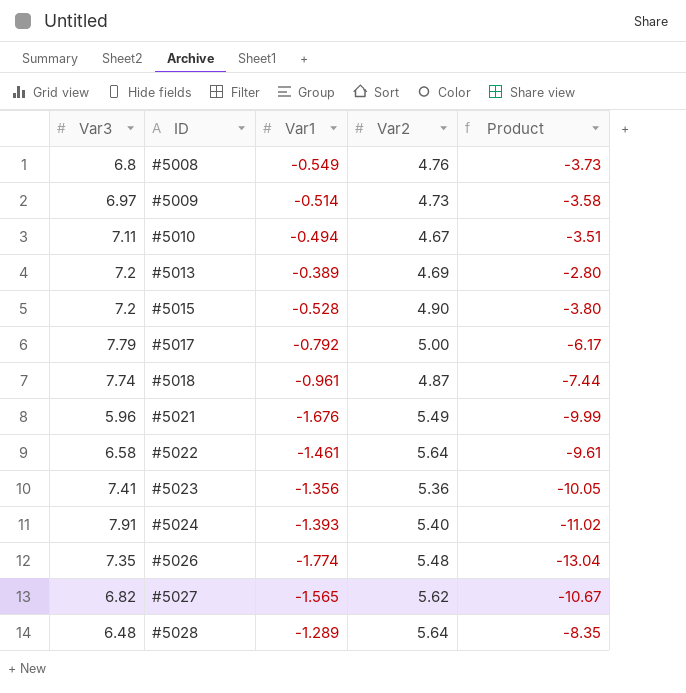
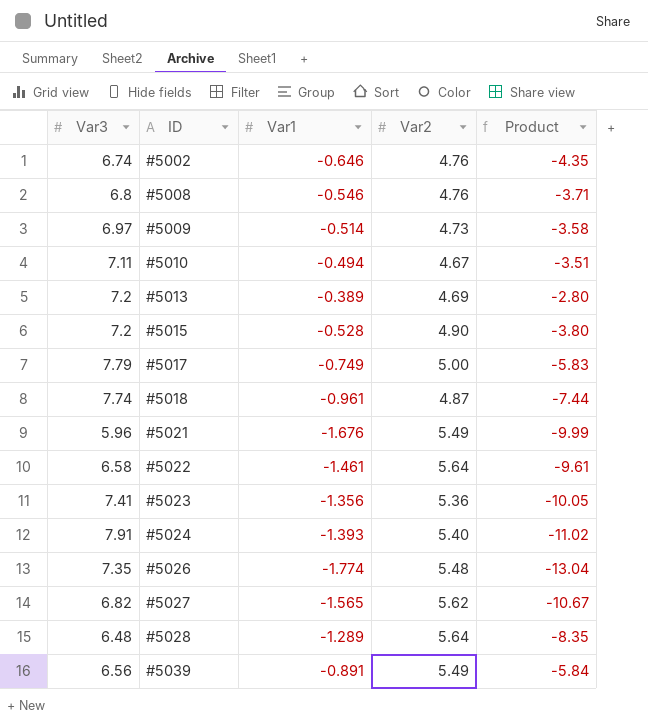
row #5002: none -> 6.74 | -0.646 | 4.76 | -4.35
#5008 | Var1: -0.549 -> -0.546
#5008 | Product: -3.73 -> -3.71
#5017 | Var1: -0.792 -> -0.749
#5017 | Product: -6.17 -> -5.83
row #5039: none -> 6.56 | -0.891 | 5.49 | -5.84

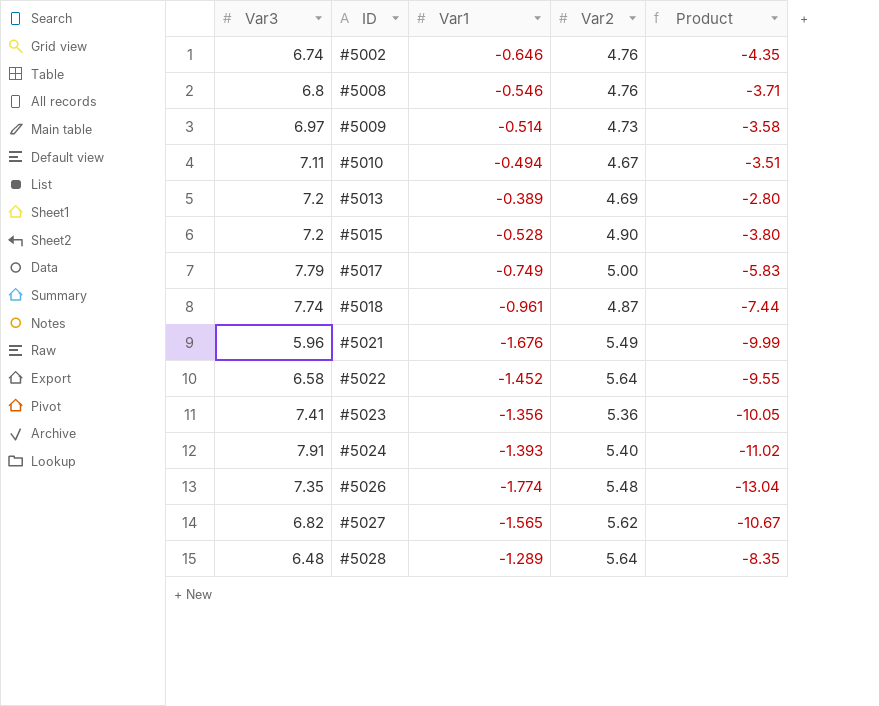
row #5039: 6.56 | -0.891 | 5.49 | -5.84 -> none
#5022 | Var1: -1.461 -> -1.452
#5022 | Product: -9.61 -> -9.55

